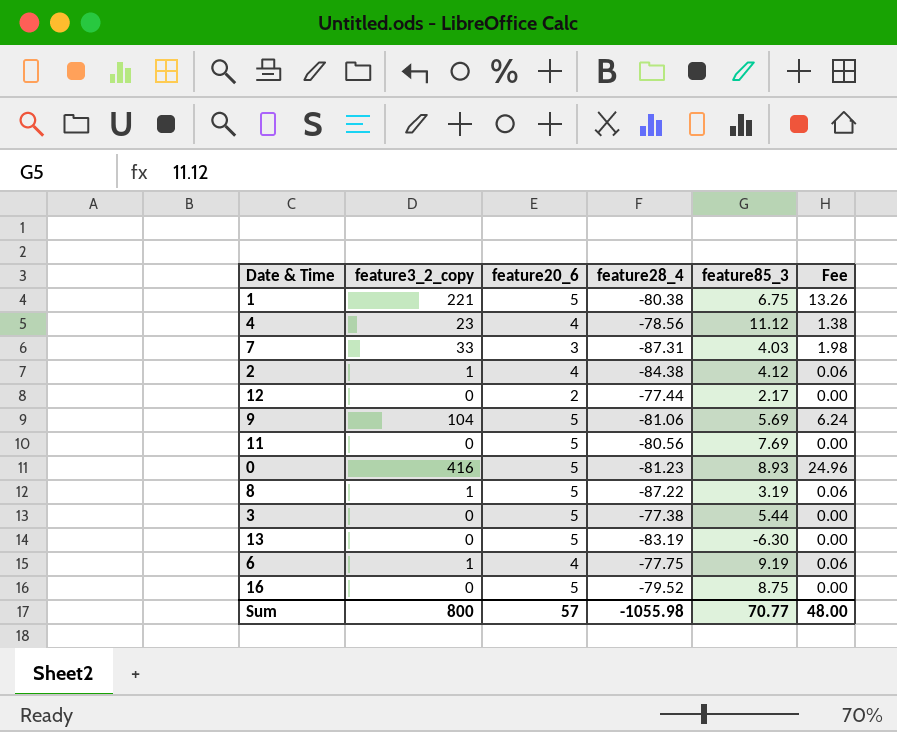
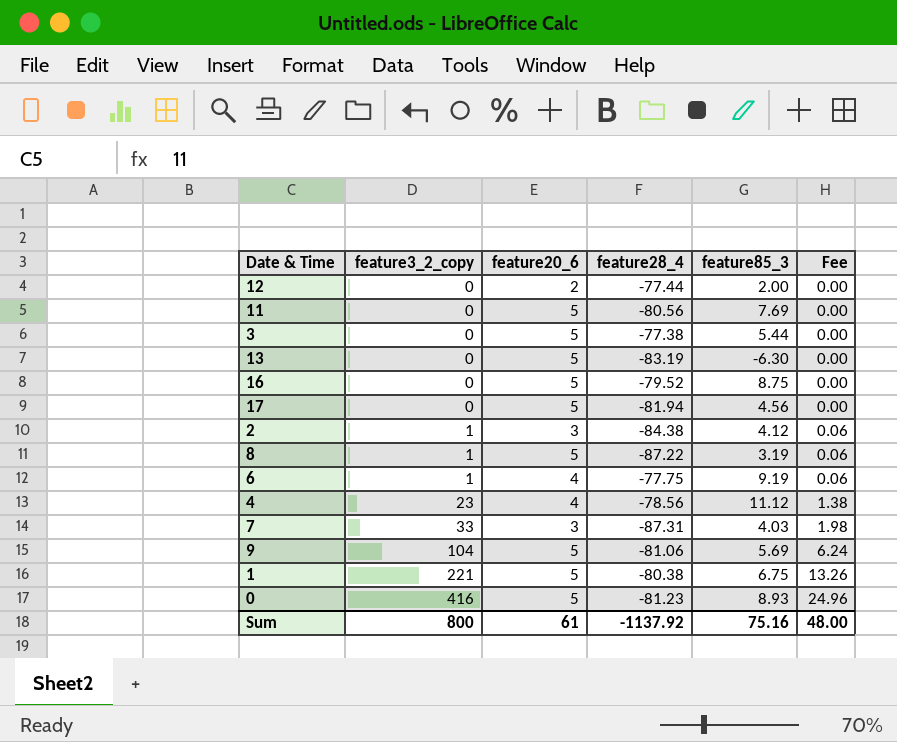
row order: none -> feature3_2_copy ascending
12 | feature85_3: 2.17 -> 2.00
row 17: none -> 0 | 5 | -81.94 | 4.56 | 0.00
2 | feature20_6: 4 -> 3
Sum | feature20_6: 57 -> 61
Sum | feature28_4: -1055.98 -> -1137.92
Sum | feature85_3: 70.77 -> 75.16

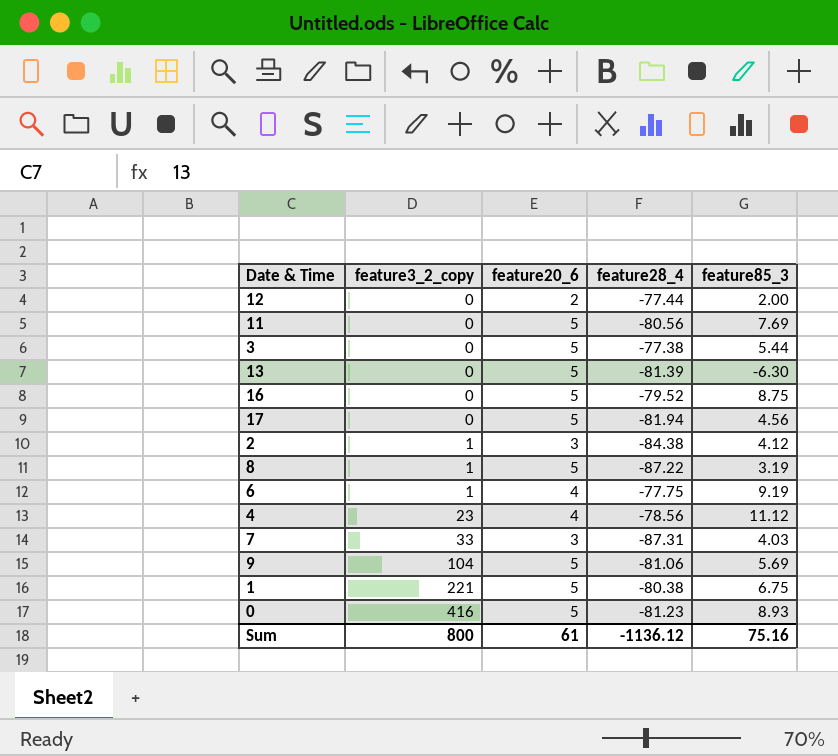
column Fee | formula: [feature3_2_copy] * 0.06 -> none
13 | feature28_4: -83.19 -> -81.39
Sum | feature28_4: -1137.92 -> -1136.12

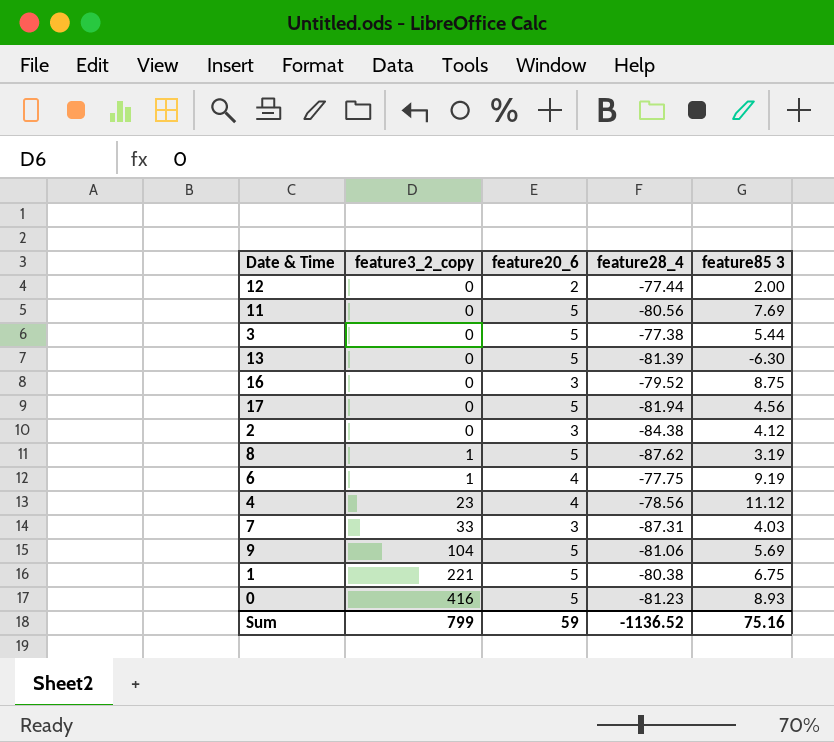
column name: feature85_3 -> feature85 3
16 | feature20_6: 5 -> 3
2 | feature3_2_copy: 1 -> 0
8 | feature28_4: -87.22 -> -87.62
Sum | feature3_2_copy: 800 -> 799
Sum | feature20_6: 61 -> 59
Sum | feature28_4: -1136.12 -> -1136.52

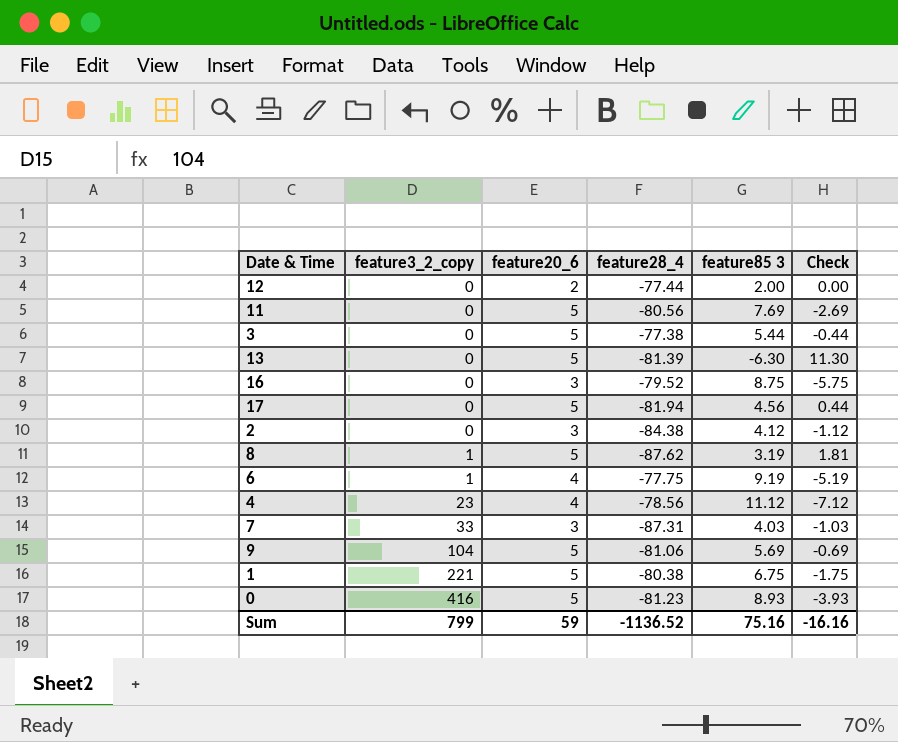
column Check | formula: none -> [feature20_6] - [feature85 3]

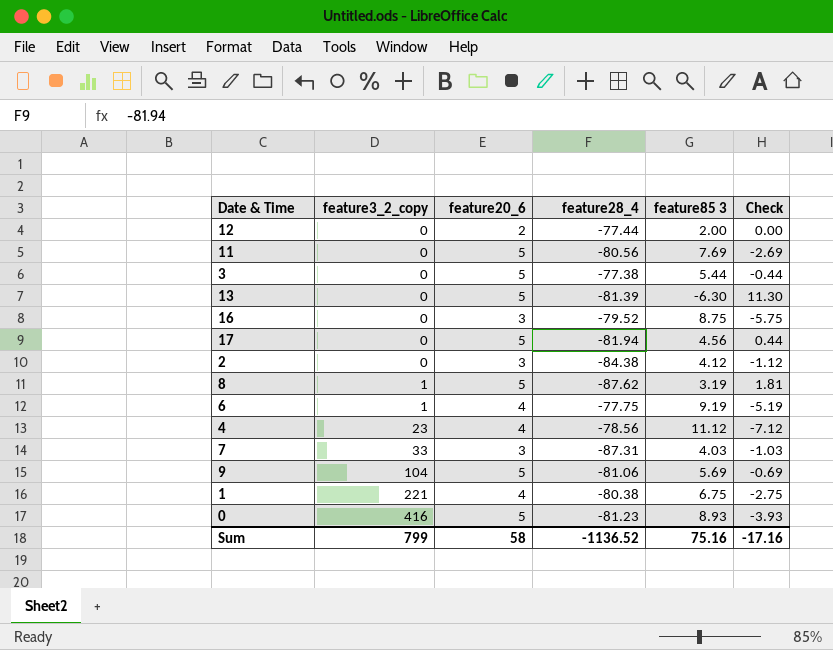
1 | feature20_6: 5 -> 4
1 | Check: -1.75 -> -2.75
Sum | feature20_6: 59 -> 58
Sum | Check: -16.16 -> -17.16

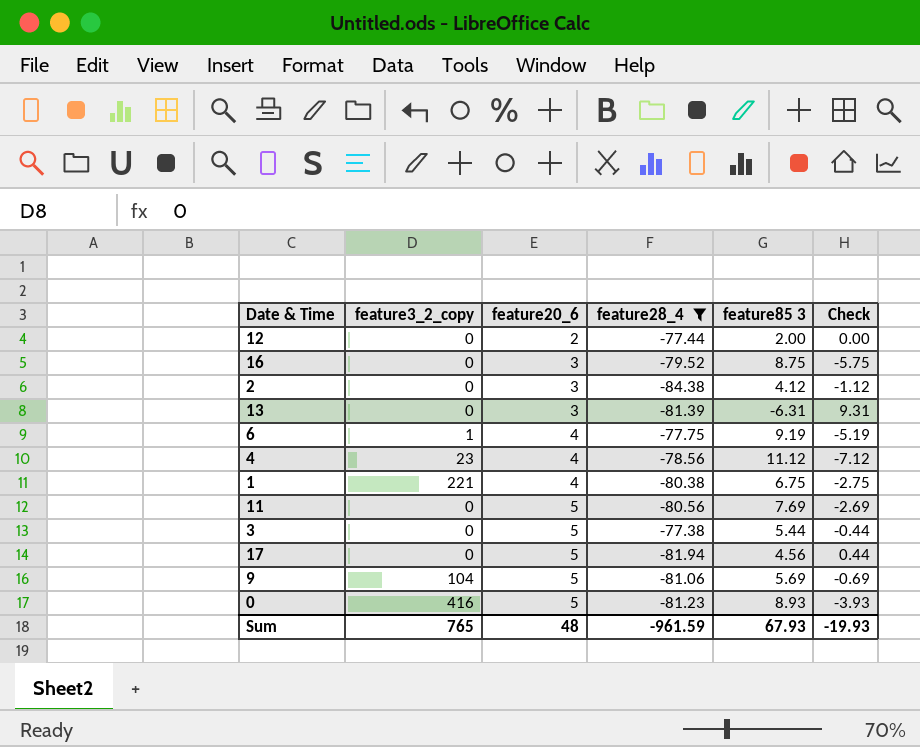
filter: none -> feature28_4 >= -84.38
row order: feature3_2_copy ascending -> feature20_6 ascending
13 | feature20_6: 5 -> 3
13 | feature85 3: -6.30 -> -6.31
13 | Check: 11.30 -> 9.31
Sum | feature3_2_copy: 799 -> 765
Sum | feature20_6: 58 -> 48
Sum | feature28_4: -1136.52 -> -961.59
Sum | feature85 3: 75.16 -> 67.93
Sum | Check: -17.16 -> -19.93

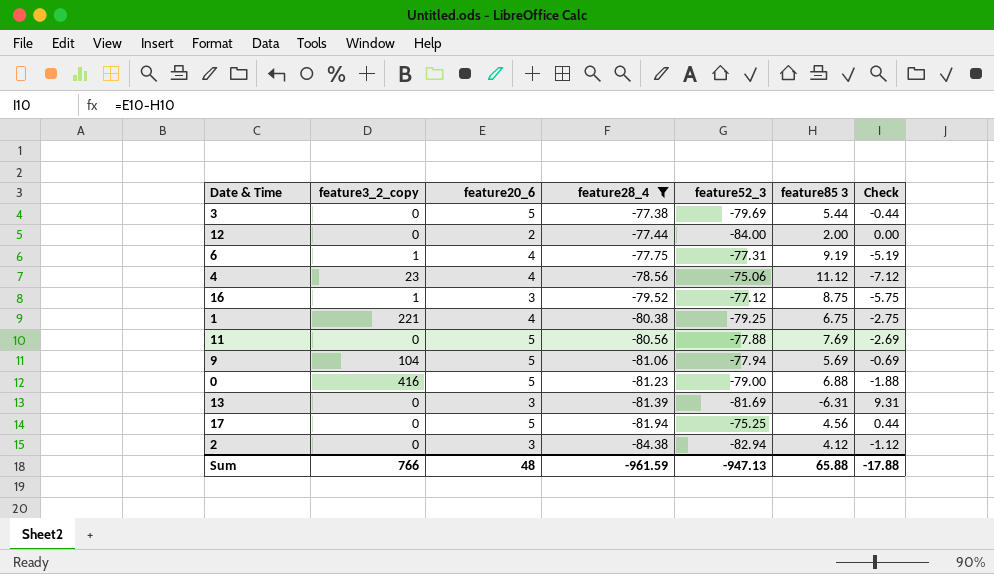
row order: feature20_6 ascending -> feature28_4 descending
column feature52_3 | position: none -> 5
16 | feature3_2_copy: 0 -> 1
0 | feature85 3: 8.93 -> 6.88
0 | Check: -3.93 -> -1.88
Sum | feature3_2_copy: 765 -> 766
Sum | feature85 3: 67.93 -> 65.88
Sum | Check: -19.93 -> -17.88

